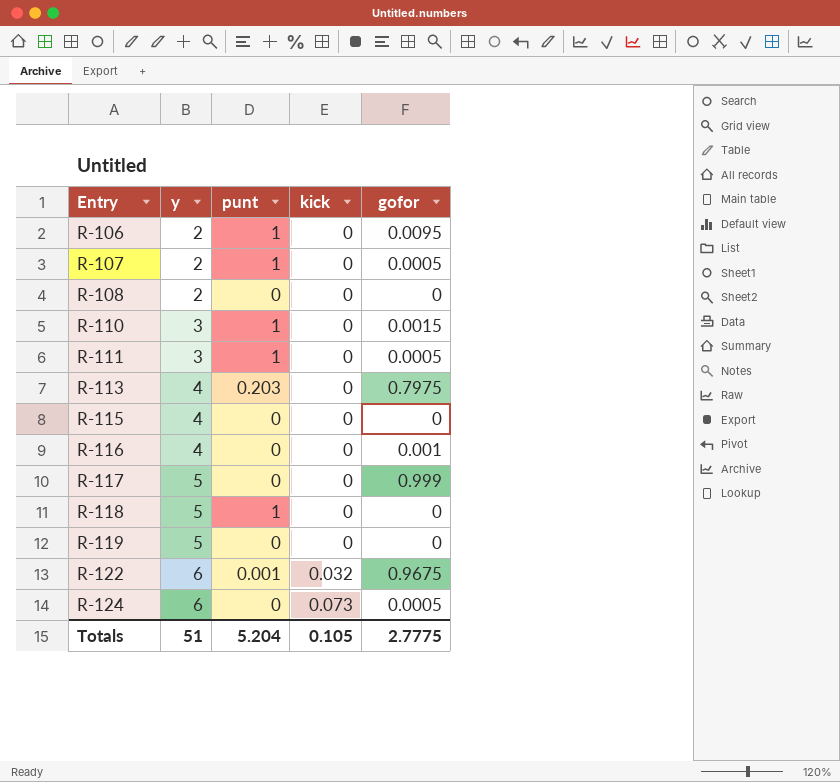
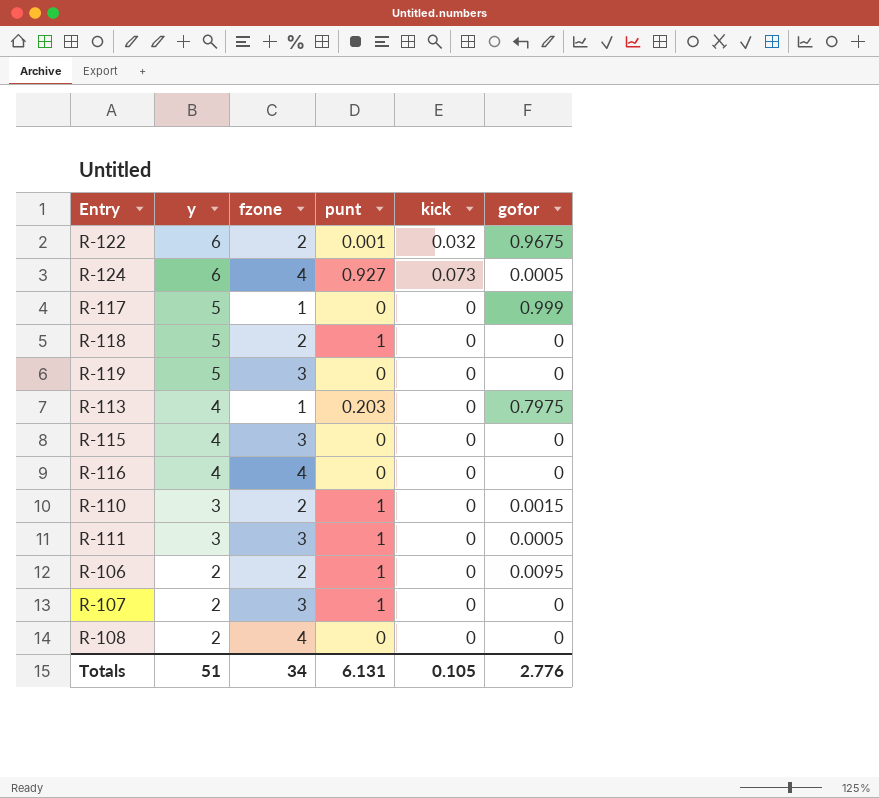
row order: Entry ascending -> y descending
column fzone | position: none -> 3
R-124 | punt: 0 -> 0.927
R-116 | gofor: 0.001 -> 0
R-107 | gofor: 0.0005 -> 0
Totals | punt: 5.204 -> 6.131
Totals | gofor: 2.7775 -> 2.776

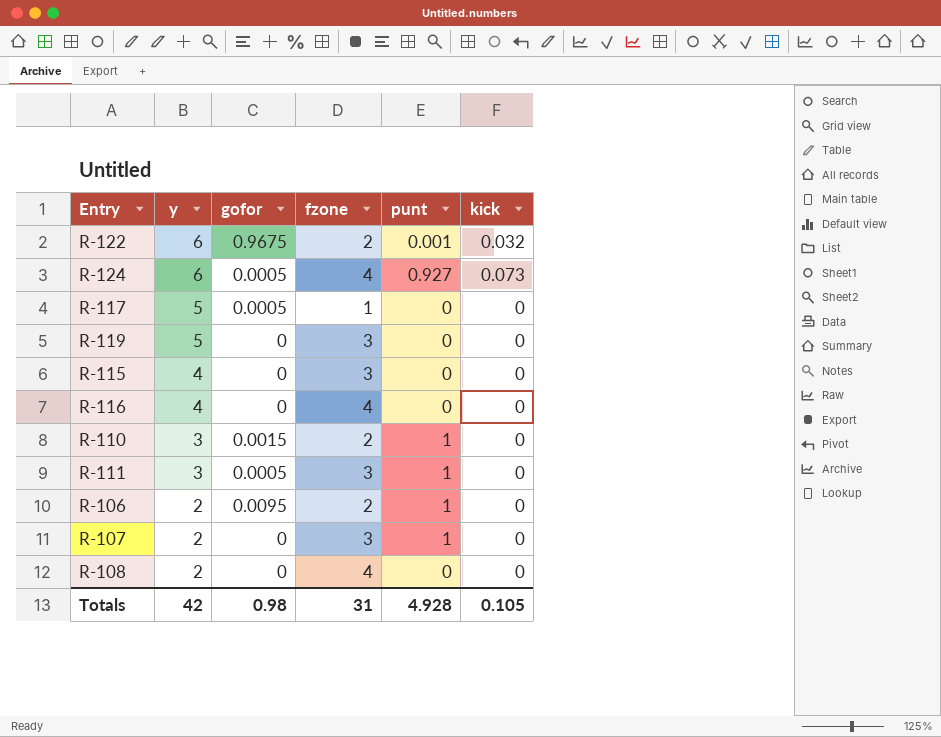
column gofor | position: 6 -> 3
row R-118: 5 | 2 | 1 | 0 | 0 -> none
row R-113: 4 | 1 | 0.203 | 0 | 0.7975 -> none
R-117 | gofor: 0.999 -> 0.0005
Totals | y: 51 -> 42
Totals | gofor: 2.776 -> 0.98
Totals | fzone: 34 -> 31
Totals | punt: 6.131 -> 4.928

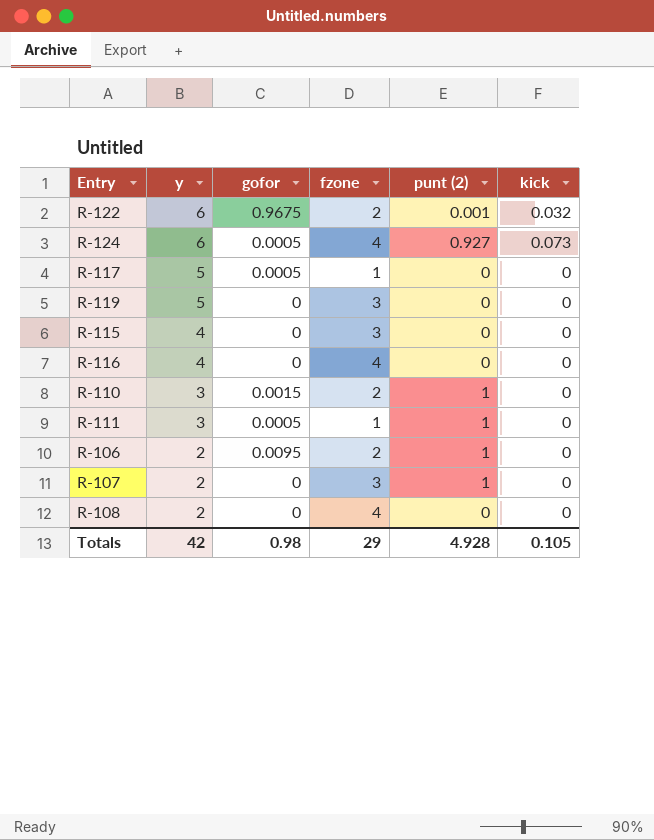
column name: punt -> punt (2)
R-111 | fzone: 3 -> 1
Totals | fzone: 31 -> 29

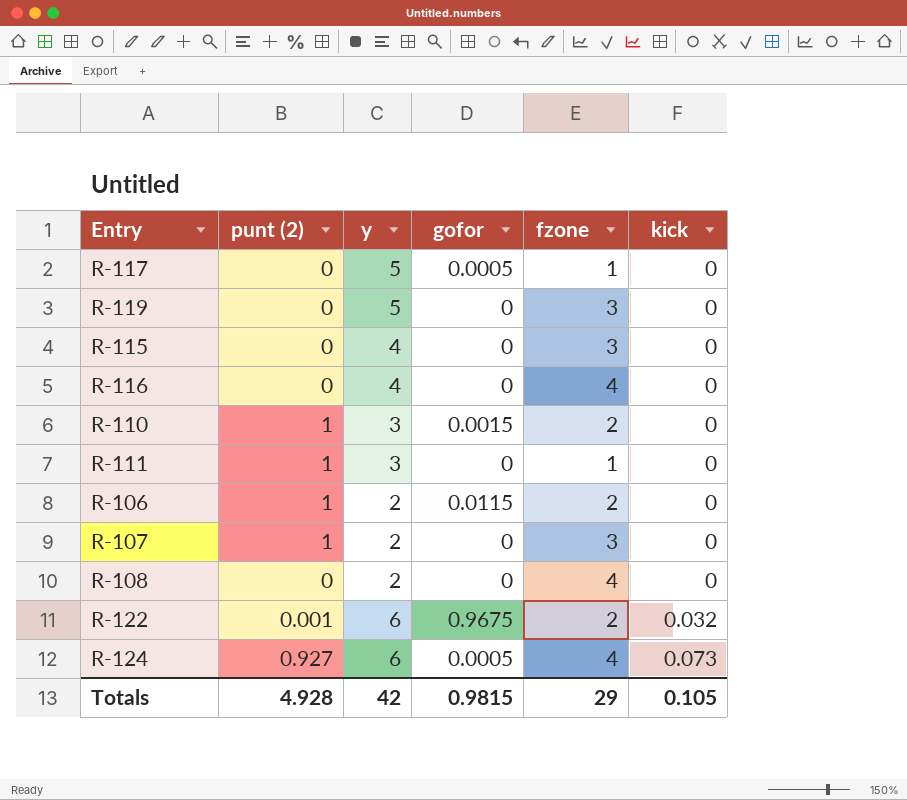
row order: y descending -> kick ascending
column punt (2) | position: 5 -> 2
R-111 | gofor: 0.0005 -> 0
R-106 | gofor: 0.0095 -> 0.0115
Totals | gofor: 0.98 -> 0.9815

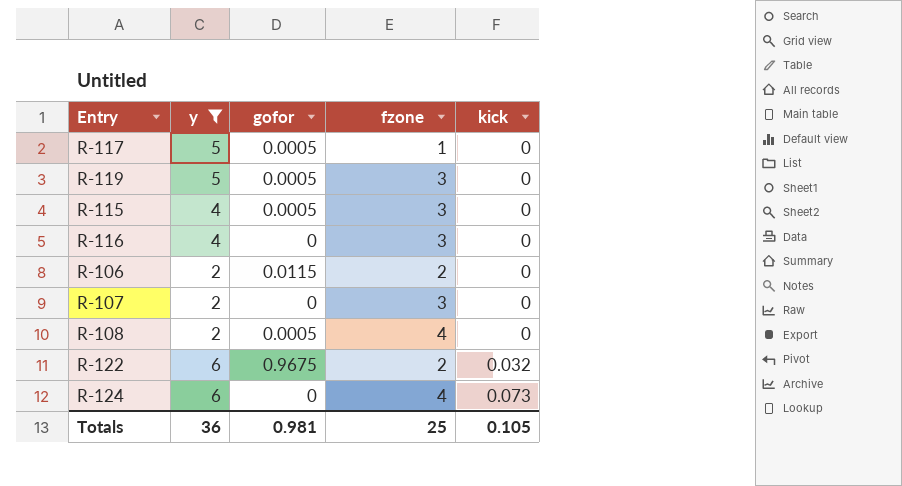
filter: none -> y != 3
column punt (2) | position: 2 -> none
R-119 | gofor: 0 -> 0.0005
R-115 | gofor: 0 -> 0.0005
R-116 | fzone: 4 -> 3
R-108 | gofor: 0 -> 0.0005
R-124 | gofor: 0.0005 -> 0
Totals | y: 42 -> 36
Totals | gofor: 0.9815 -> 0.981
Totals | fzone: 29 -> 25

